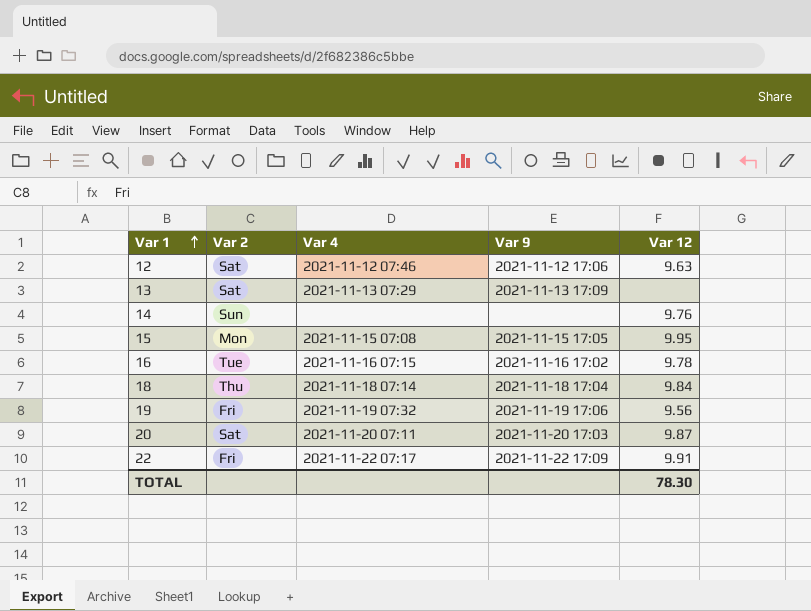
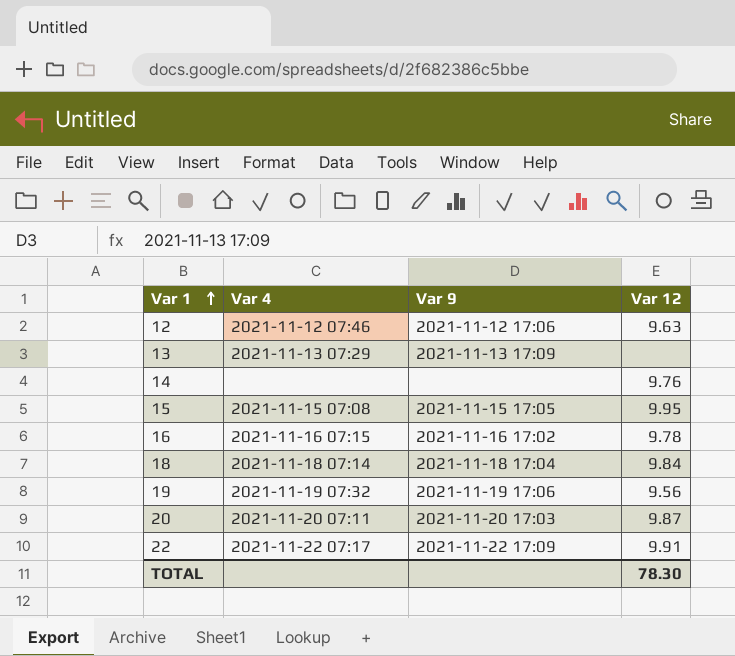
column Var 2 | position: 2 -> none

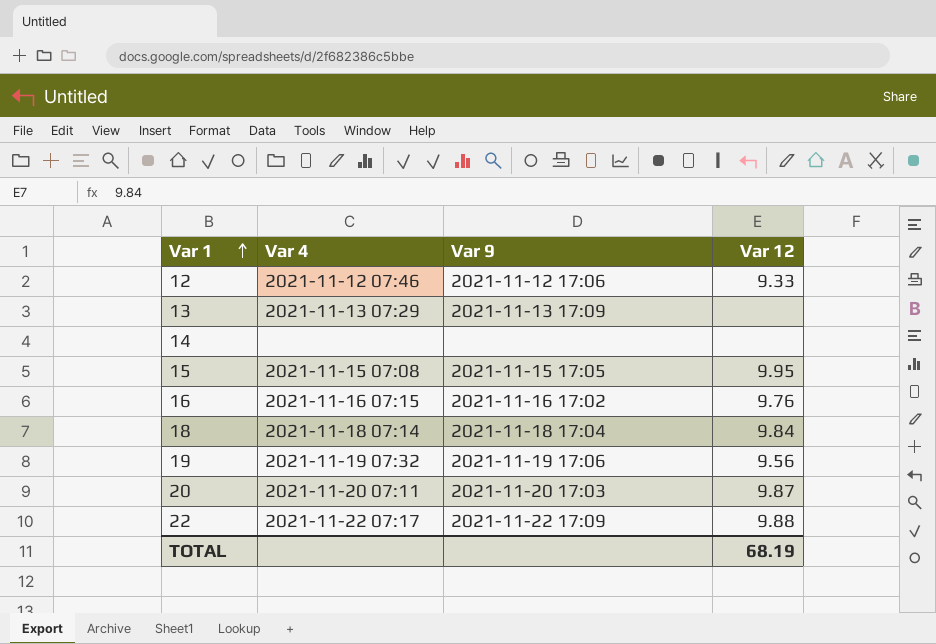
12 | Var 12: 9.63 -> 9.33
14 | Var 12: 9.76 -> none
16 | Var 12: 9.78 -> 9.76
22 | Var 12: 9.91 -> 9.88
TOTAL | Var 12: 78.30 -> 68.19

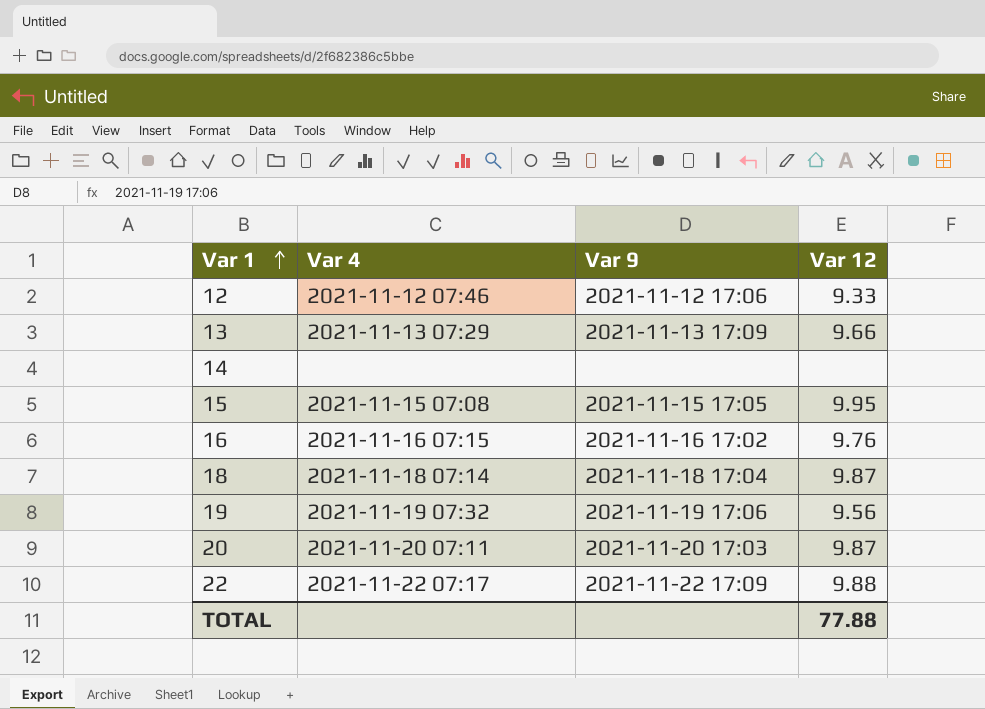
13 | Var 12: none -> 9.66
18 | Var 12: 9.84 -> 9.87
TOTAL | Var 12: 68.19 -> 77.88

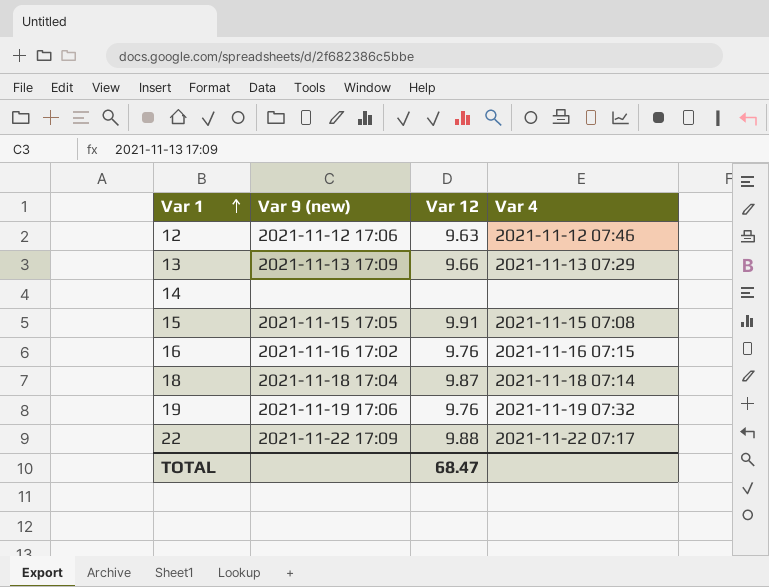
column name: Var 9 -> Var 9 (new)
column Var 4 | position: 2 -> 4
row 20: 2021-11-20 07:11 | 2021-11-20 17:03 | 9.87 -> none
12 | Var 12: 9.33 -> 9.63
15 | Var 12: 9.95 -> 9.91
19 | Var 12: 9.56 -> 9.76
TOTAL | Var 12: 77.88 -> 68.47

